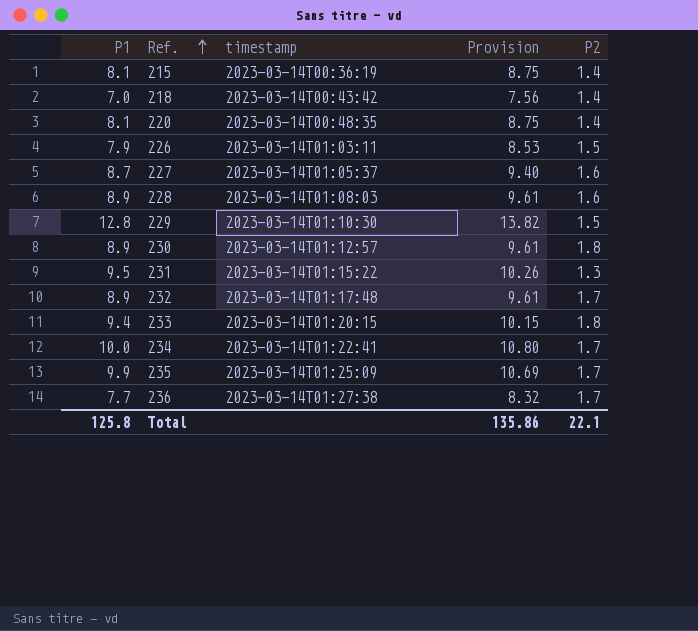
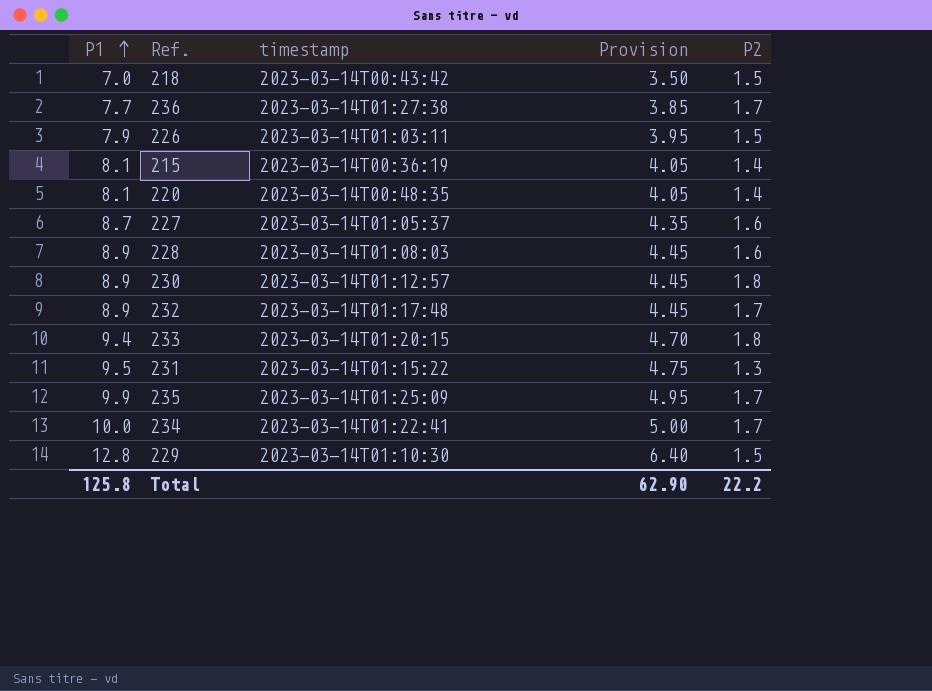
row order: Ref. ascending -> P1 ascending
column Provision | formula: [P1] * 1.08 -> [P1] * 0.5
218 | P2: 1.4 -> 1.5
Total | Provision: 135.86 -> 62.90
Total | P2: 22.1 -> 22.2

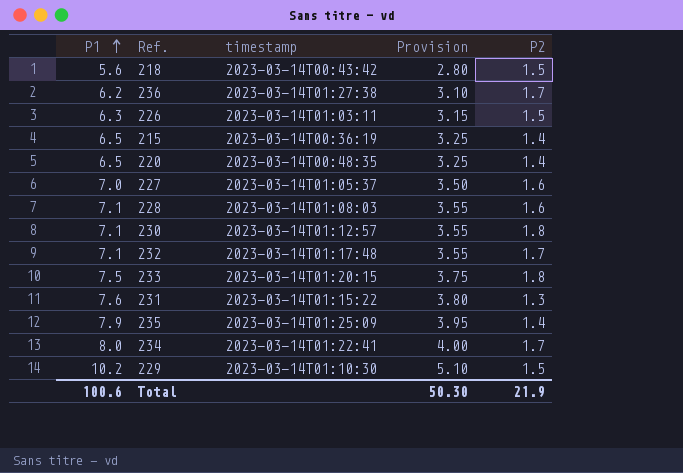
218 | P1: 7.0 -> 5.6
218 | Provision: 3.50 -> 2.80
236 | P1: 7.7 -> 6.2
236 | Provision: 3.85 -> 3.10
226 | P1: 7.9 -> 6.3
226 | Provision: 3.95 -> 3.15
215 | P1: 8.1 -> 6.5
215 | Provision: 4.05 -> 3.25
220 | P1: 8.1 -> 6.5
220 | Provision: 4.05 -> 3.25
227 | P1: 8.7 -> 7.0
227 | Provision: 4.35 -> 3.50
228 | P1: 8.9 -> 7.1
228 | Provision: 4.45 -> 3.55
230 | P1: 8.9 -> 7.1
230 | Provision: 4.45 -> 3.55
232 | P1: 8.9 -> 7.1
232 | Provision: 4.45 -> 3.55
233 | P1: 9.4 -> 7.5
233 | Provision: 4.70 -> 3.75
231 | P1: 9.5 -> 7.6
231 | Provision: 4.75 -> 3.80
235 | P1: 9.9 -> 7.9
235 | Provision: 4.95 -> 3.95
235 | P2: 1.7 -> 1.4
234 | P1: 10.0 -> 8.0
234 | Provision: 5.00 -> 4.00
229 | P1: 12.8 -> 10.2
229 | Provision: 6.40 -> 5.10
Total | P1: 125.8 -> 100.6
Total | Provision: 62.90 -> 50.30
Total | P2: 22.2 -> 21.9

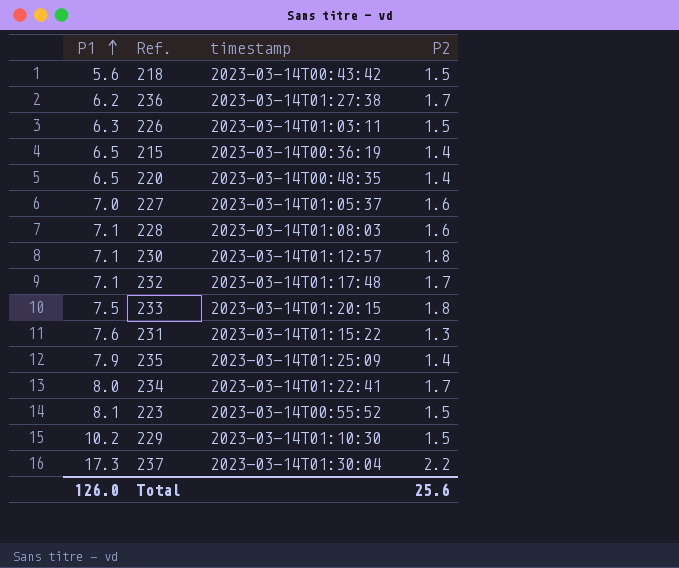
column Provision | formula: [P1] * 0.5 -> none
row 223: none -> 8.1 | 2023-03-14T00:55:52 | 1.5
row 237: none -> 17.3 | 2023-03-14T01:30:04 | 2.2
Total | P1: 100.6 -> 126.0
Total | P2: 21.9 -> 25.6

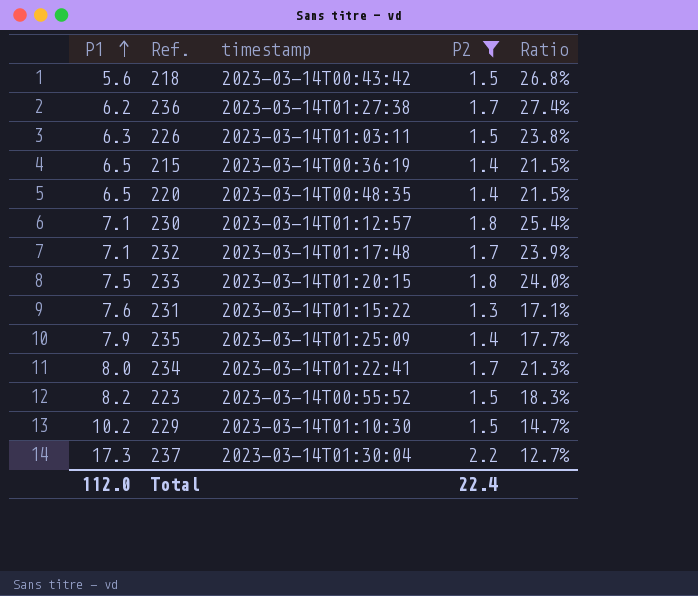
filter: none -> P2 != 1.6
column Ratio | formula: none -> [P2] / [P1]
223 | P1: 8.1 -> 8.2
Total | P1: 126.0 -> 112.0
Total | P2: 25.6 -> 22.4

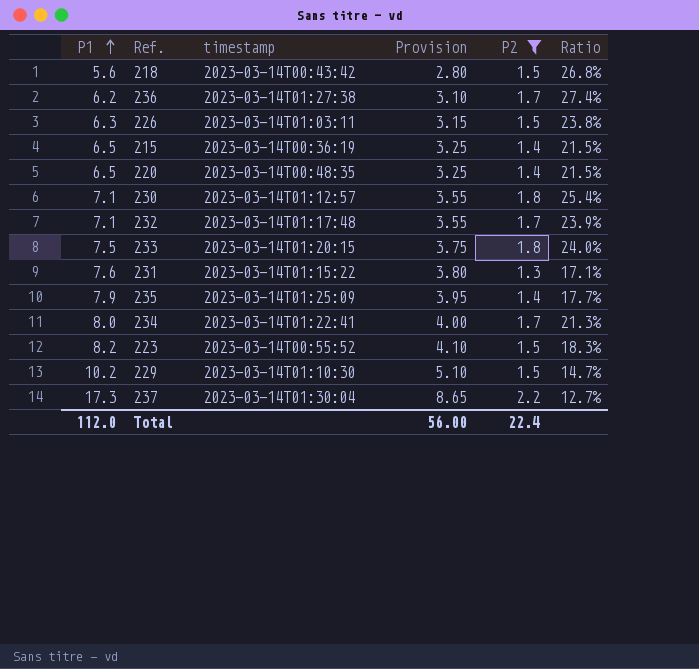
column Provision | formula: none -> [P1] * 0.5

